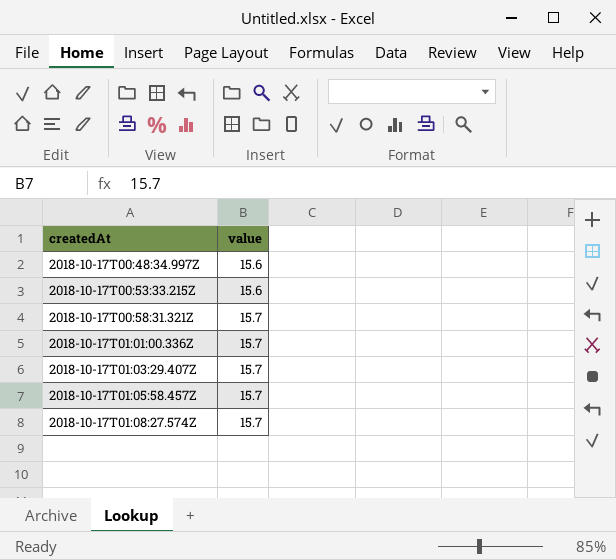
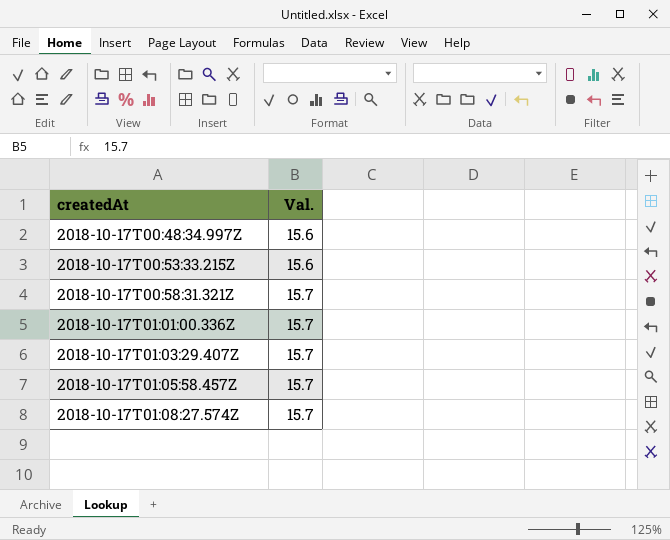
column name: value -> Val.

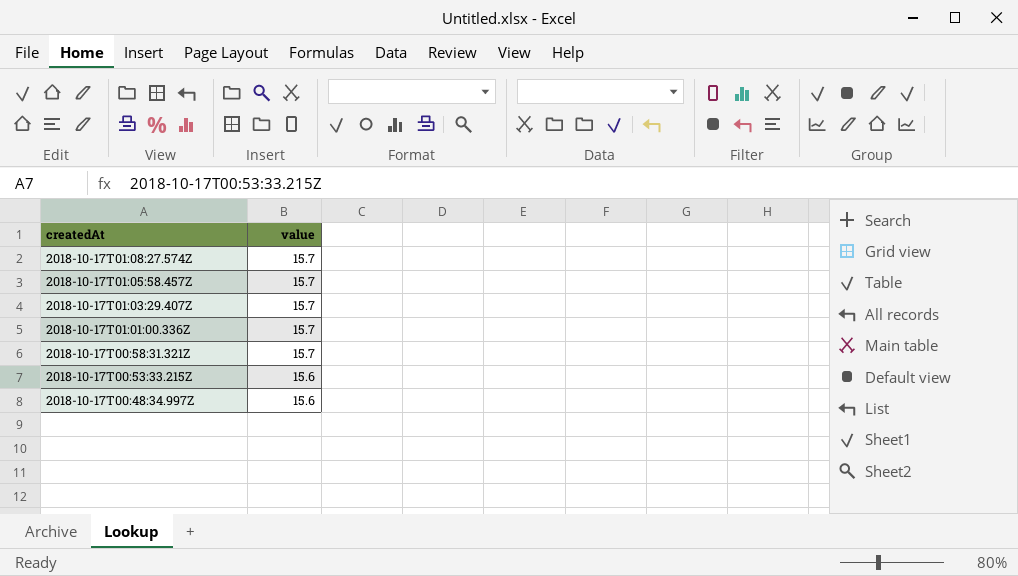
row order: createdAt ascending -> createdAt descending
column name: Val. -> value

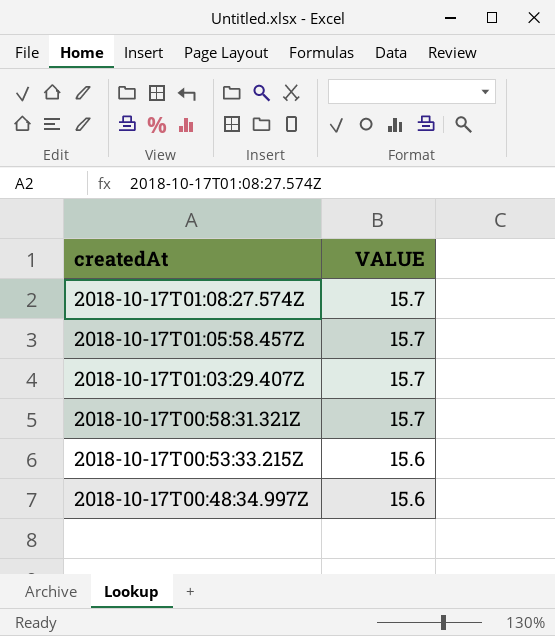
column name: value -> VALUE
row 2018-10-17T01:01:00.336Z: 15.7 -> none

